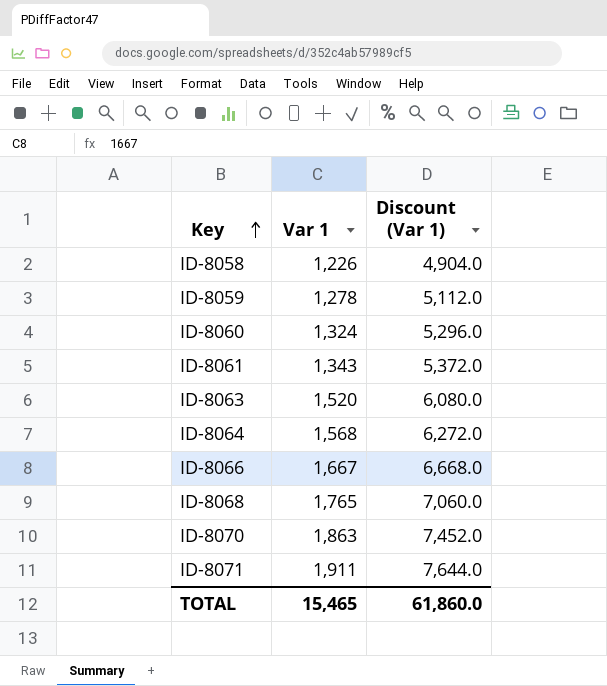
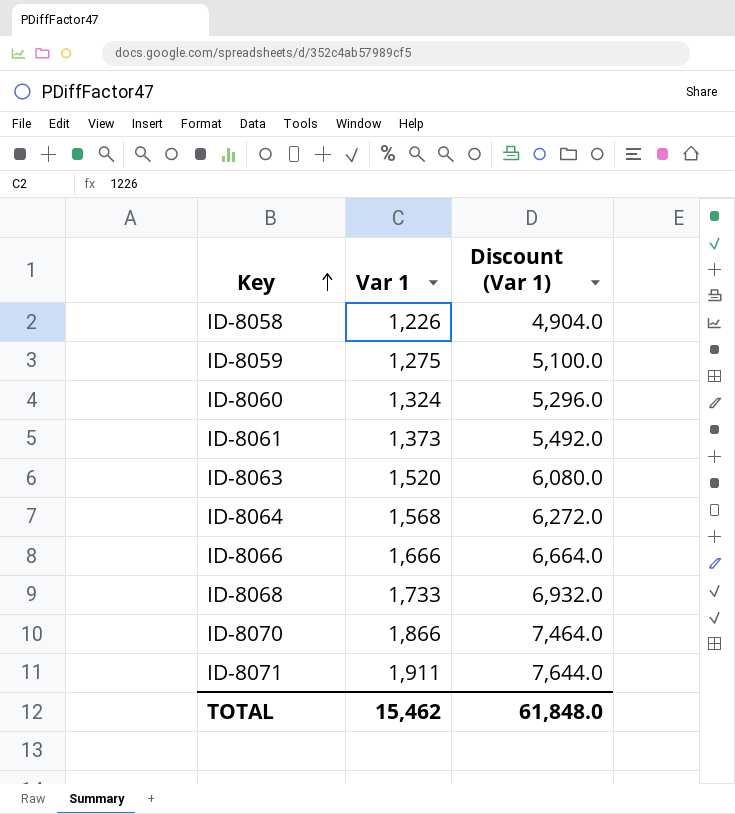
ID-8059 | Var 1: 1,278 -> 1,275
ID-8059 | Discount (Var 1): 5,112.0 -> 5,100.0
ID-8061 | Var 1: 1,343 -> 1,373
ID-8061 | Discount (Var 1): 5,372.0 -> 5,492.0
ID-8066 | Var 1: 1,667 -> 1,666
ID-8066 | Discount (Var 1): 6,668.0 -> 6,664.0
ID-8068 | Var 1: 1,765 -> 1,733
ID-8068 | Discount (Var 1): 7,060.0 -> 6,932.0
ID-8070 | Var 1: 1,863 -> 1,866
ID-8070 | Discount (Var 1): 7,452.0 -> 7,464.0
TOTAL | Var 1: 15,465 -> 15,462
TOTAL | Discount (Var 1): 61,860.0 -> 61,848.0

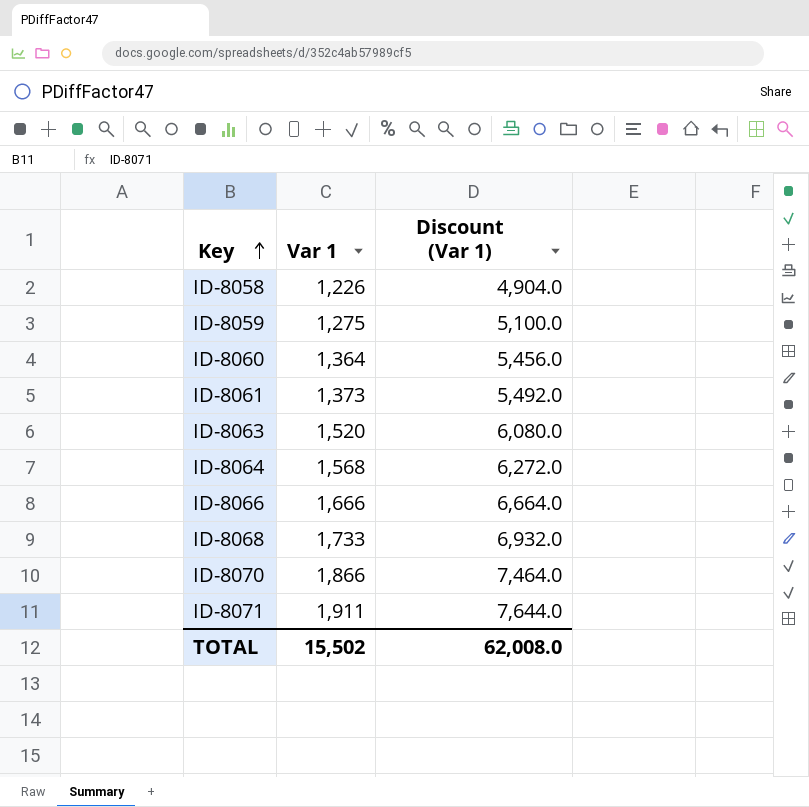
ID-8060 | Var 1: 1,324 -> 1,364
ID-8060 | Discount (Var 1): 5,296.0 -> 5,456.0
TOTAL | Var 1: 15,462 -> 15,502
TOTAL | Discount (Var 1): 61,848.0 -> 62,008.0

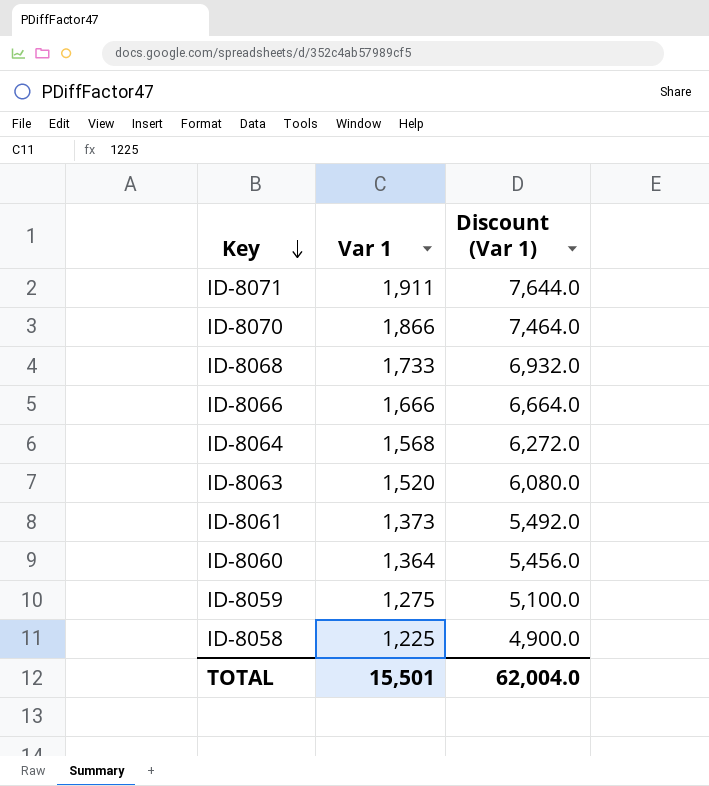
row order: Key ascending -> Key descending
ID-8058 | Var 1: 1,226 -> 1,225
ID-8058 | Discount (Var 1): 4,904.0 -> 4,900.0
TOTAL | Var 1: 15,502 -> 15,501
TOTAL | Discount (Var 1): 62,008.0 -> 62,004.0

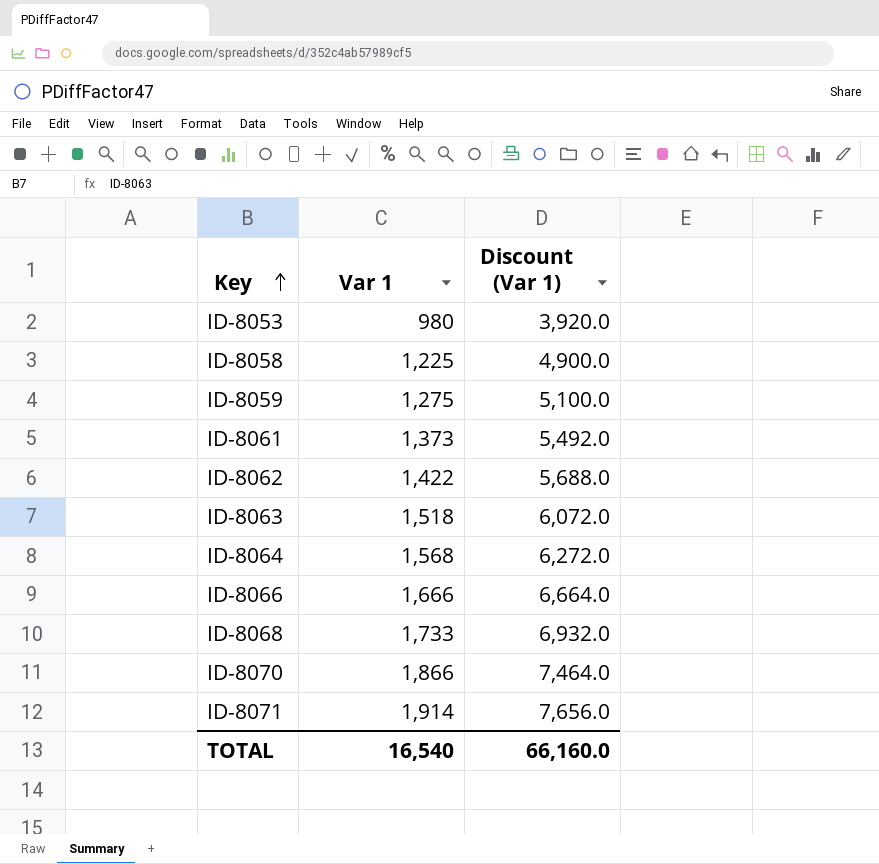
row order: Key descending -> Key ascending
row ID-8060: 1,364 | 5,456.0 -> none
row ID-8053: none -> 980 | 3,920.0
row ID-8062: none -> 1,422 | 5,688.0
ID-8063 | Var 1: 1,520 -> 1,518
ID-8063 | Discount (Var 1): 6,080.0 -> 6,072.0
ID-8071 | Var 1: 1,911 -> 1,914
ID-8071 | Discount (Var 1): 7,644.0 -> 7,656.0
TOTAL | Var 1: 15,501 -> 16,540
TOTAL | Discount (Var 1): 62,004.0 -> 66,160.0

